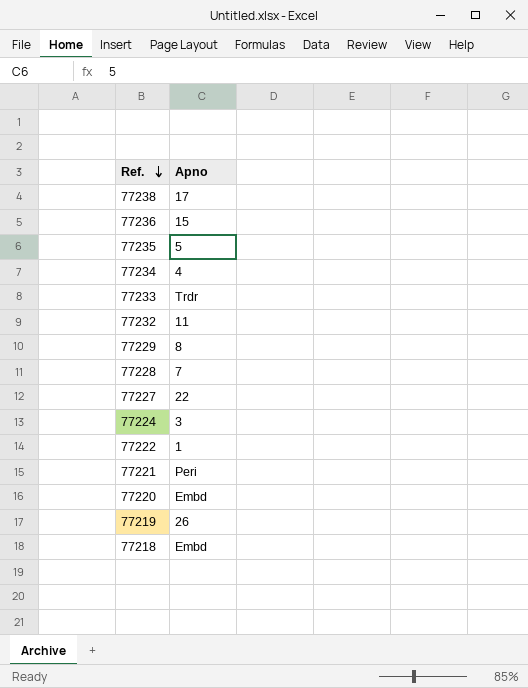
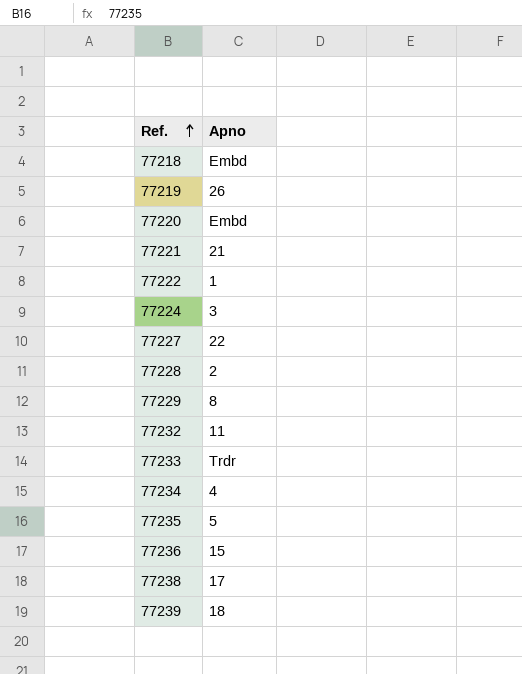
row order: Ref. descending -> Ref. ascending
77221 | Apno: Peri -> 21
77228 | Apno: 7 -> 2
row 77239: none -> 18

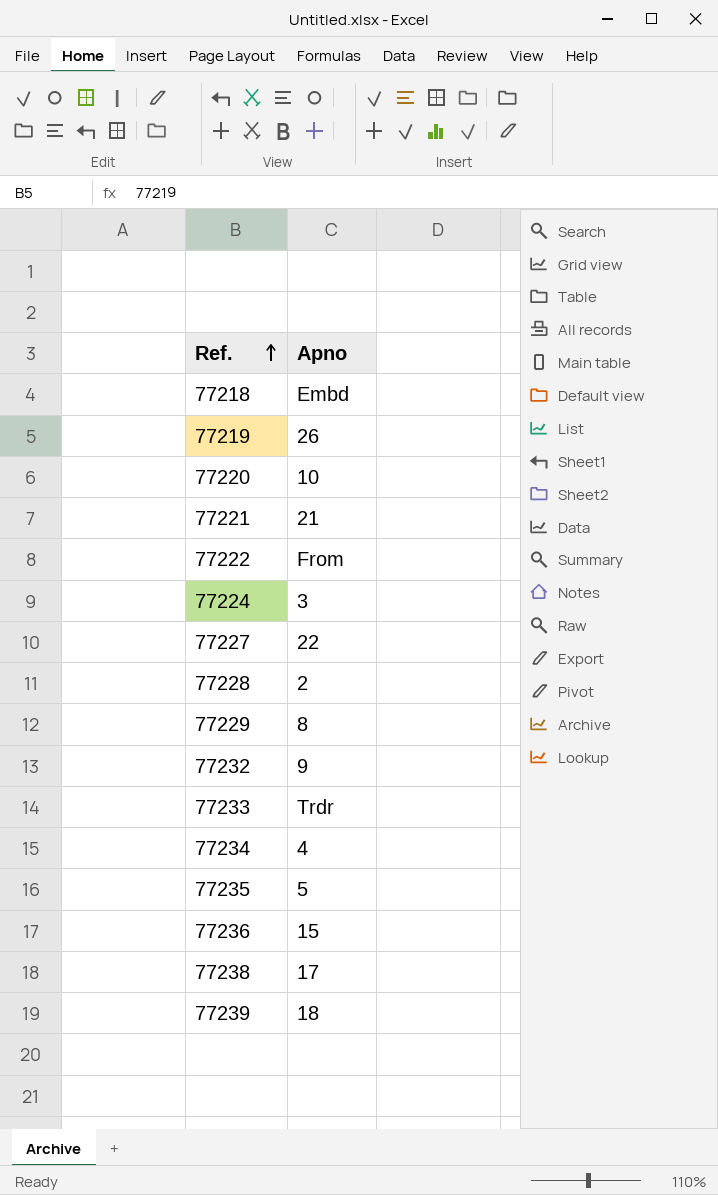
77220 | Apno: Embd -> 10
77222 | Apno: 1 -> From
77232 | Apno: 11 -> 9

